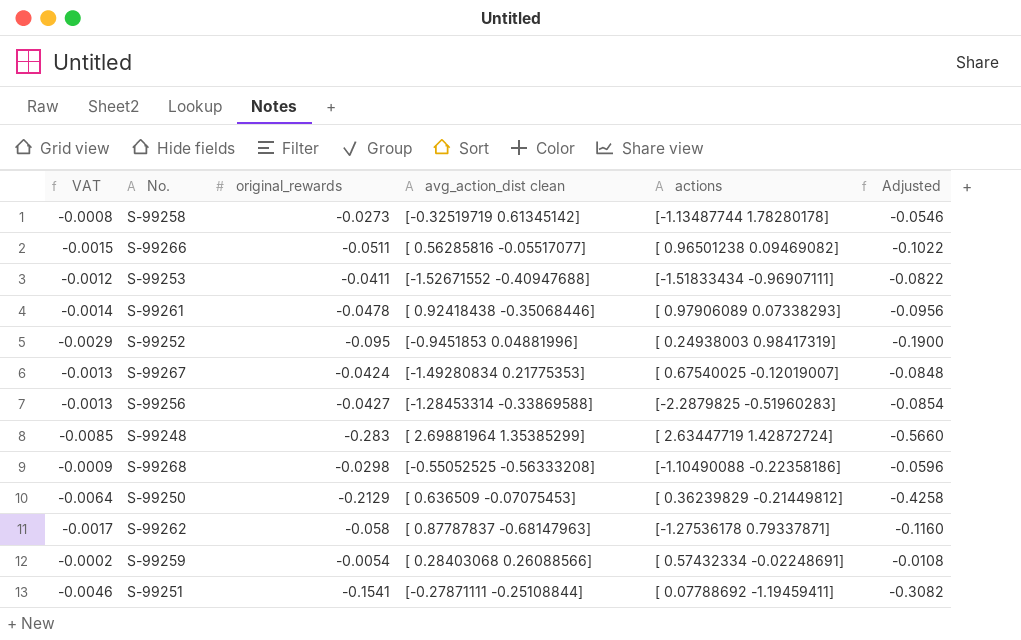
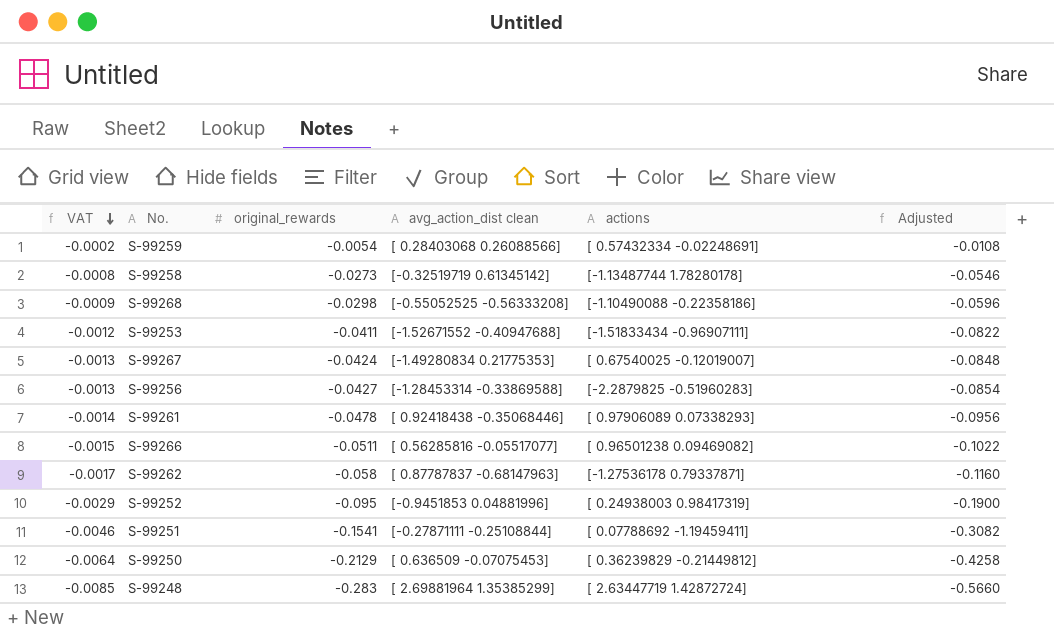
row order: none -> VAT descending

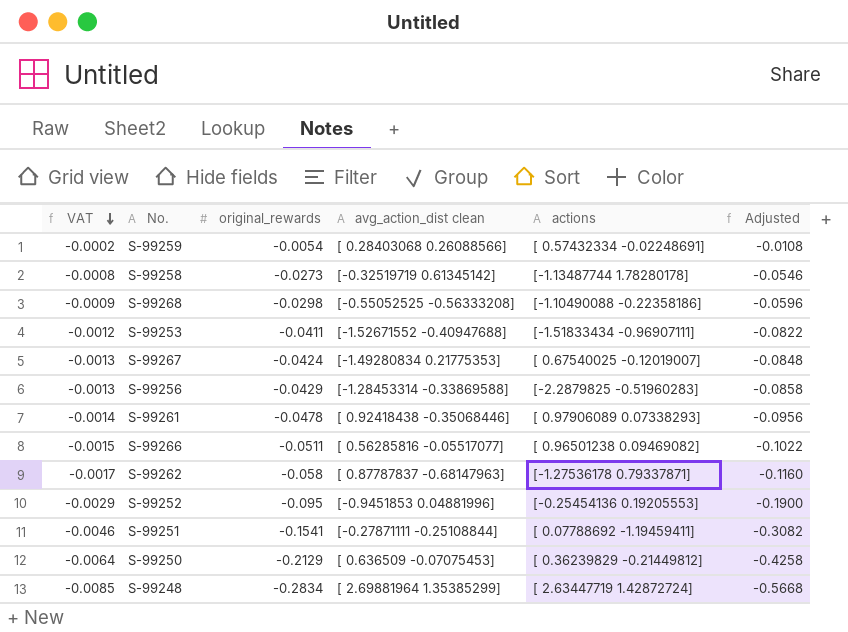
S-99256 | original_rewards: -0.0427 -> -0.0429
S-99256 | Adjusted: -0.0854 -> -0.0858
S-99252 | actions: [ 0.24938003 0.98417319] -> [-0.25454136 0.19205553]
S-99248 | original_rewards: -0.283 -> -0.2834
S-99248 | Adjusted: -0.5660 -> -0.5668

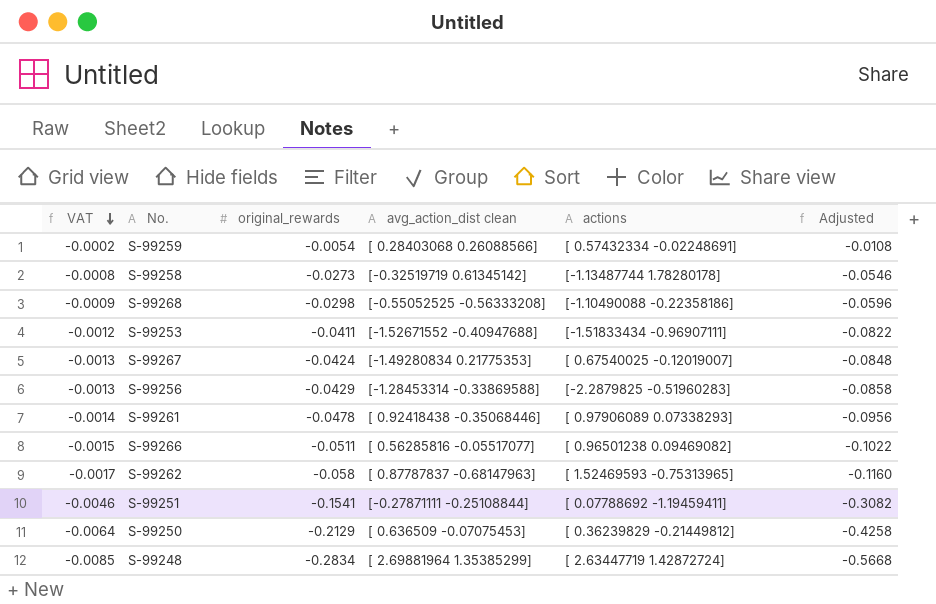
row S-99252: -0.0029 | -0.095 | [-0.9451853 0.04881996] | [-0.25454136 0.19205553] | -0.1900 -> none
S-99262 | actions: [-1.27536178 0.79337871] -> [ 1.52469593 -0.75313965]

